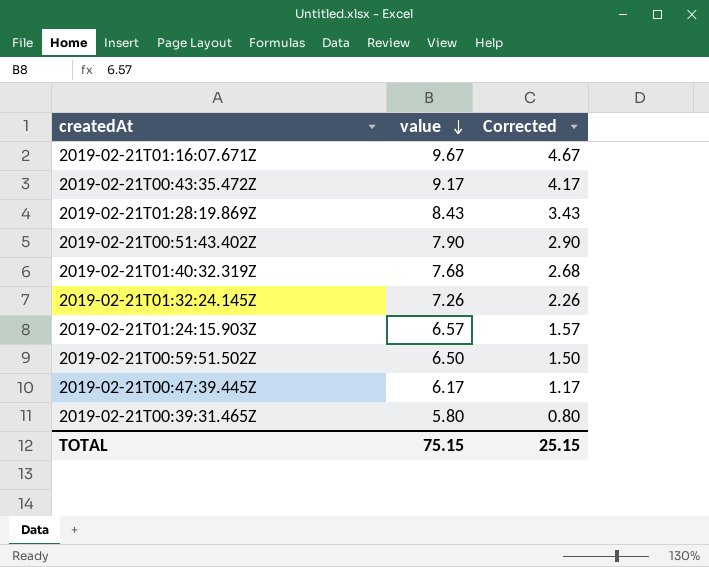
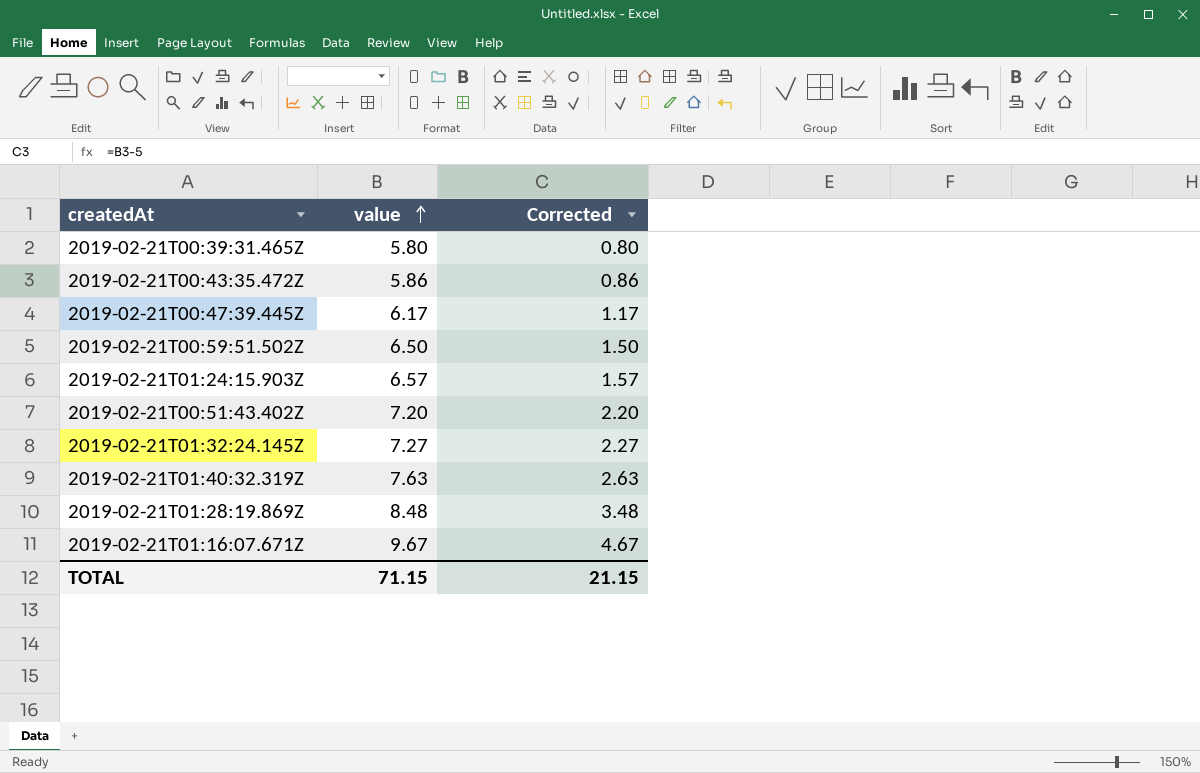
row order: value descending -> value ascending
2019-02-21T00:43:35.472Z | value: 9.17 -> 5.86
2019-02-21T00:43:35.472Z | Corrected: 4.17 -> 0.86
2019-02-21T00:51:43.402Z | value: 7.90 -> 7.20
2019-02-21T00:51:43.402Z | Corrected: 2.90 -> 2.20
2019-02-21T01:32:24.145Z | value: 7.26 -> 7.27
2019-02-21T01:32:24.145Z | Corrected: 2.26 -> 2.27
2019-02-21T01:40:32.319Z | value: 7.68 -> 7.63
2019-02-21T01:40:32.319Z | Corrected: 2.68 -> 2.63
2019-02-21T01:28:19.869Z | value: 8.43 -> 8.48
2019-02-21T01:28:19.869Z | Corrected: 3.43 -> 3.48
TOTAL | value: 75.15 -> 71.15
TOTAL | Corrected: 25.15 -> 21.15

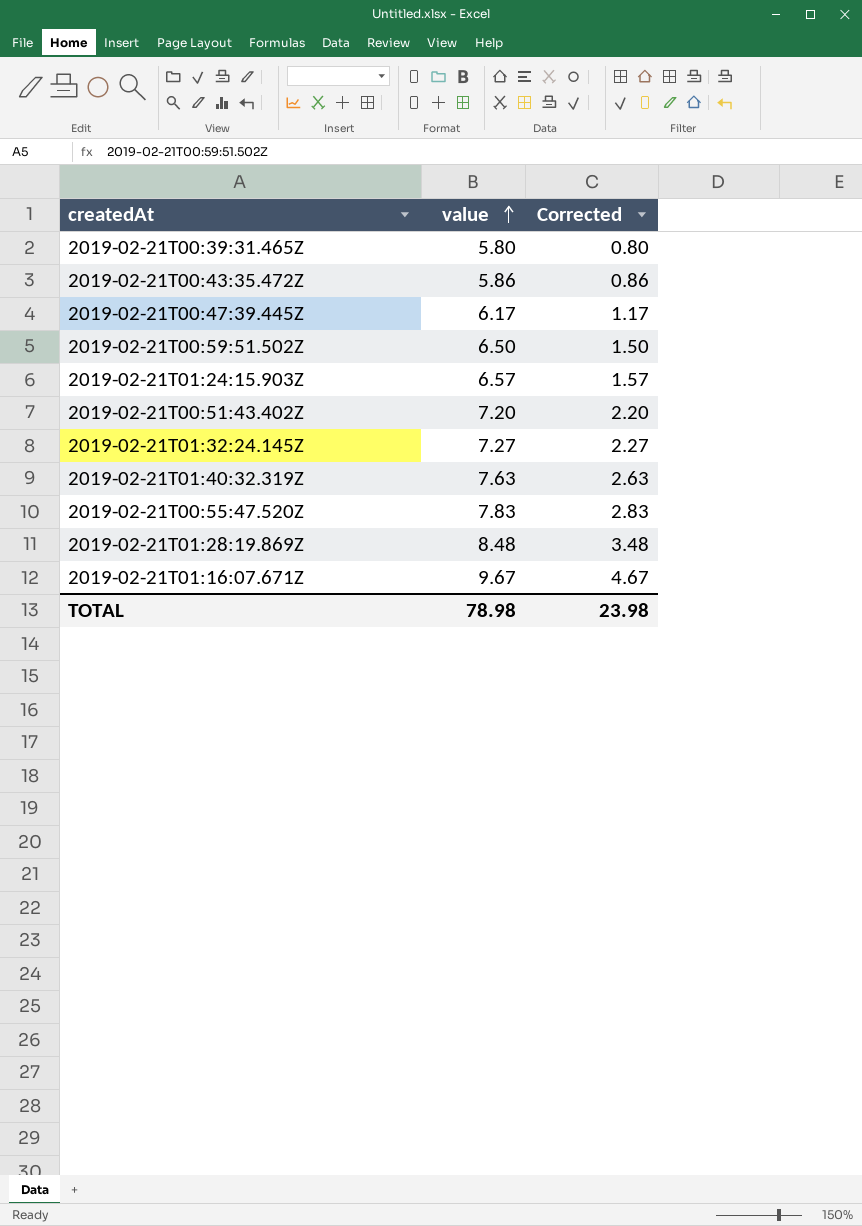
row 2019-02-21T00:55:47.520Z: none -> 7.83 | 2.83
TOTAL | value: 71.15 -> 78.98
TOTAL | Corrected: 21.15 -> 23.98

